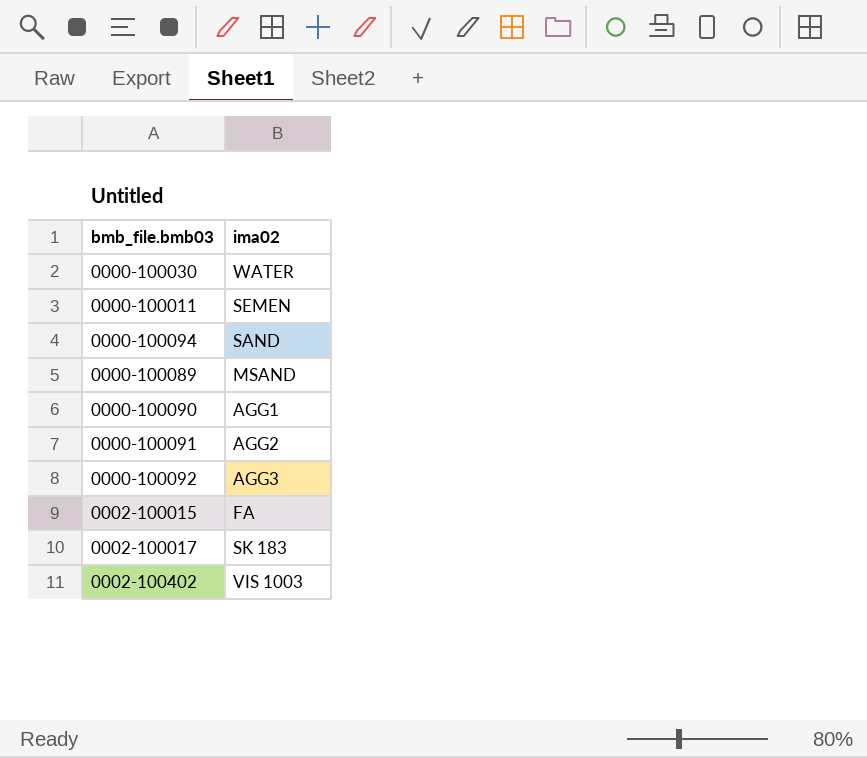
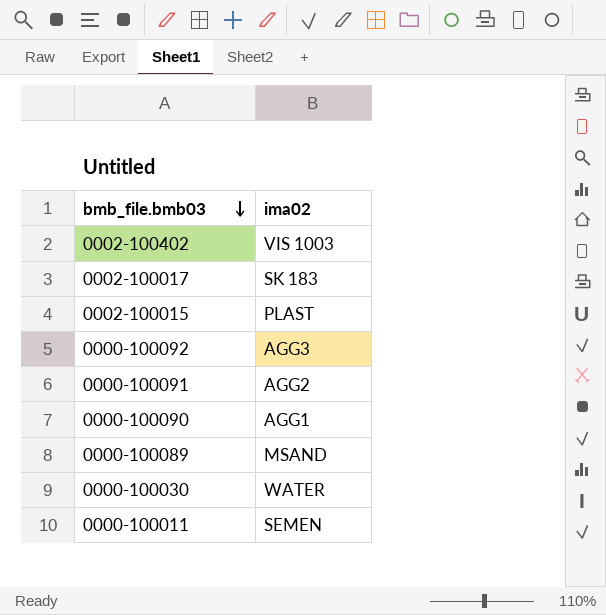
row order: none -> bmb_file.bmb03 descending
row 0000-100094: SAND -> none
0002-100015 | ima02: FA -> PLAST

